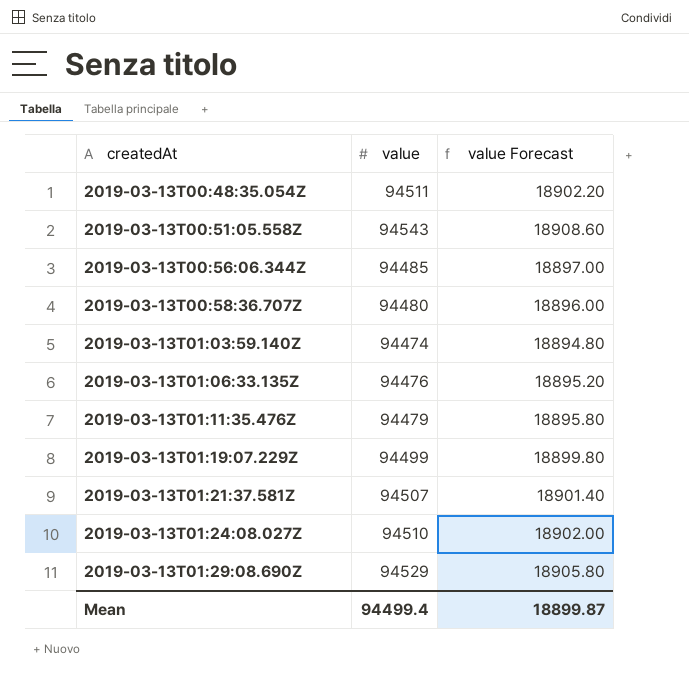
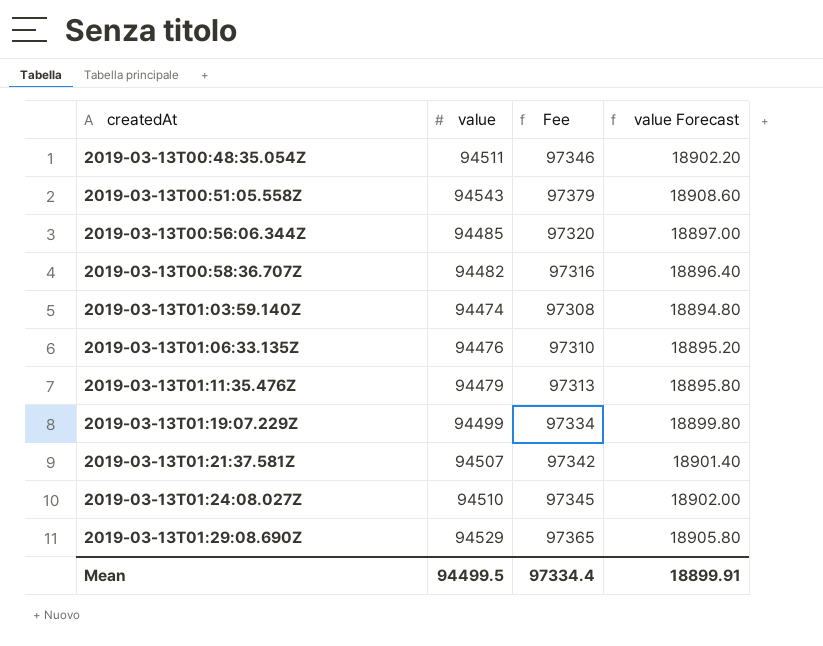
column Fee | formula: none -> [value] * 1.03
2019-03-13T00:58:36.707Z | value: 94480 -> 94482
2019-03-13T00:58:36.707Z | value Forecast: 18896.00 -> 18896.40
Mean | value: 94499.4 -> 94499.5
Mean | value Forecast: 18899.87 -> 18899.91

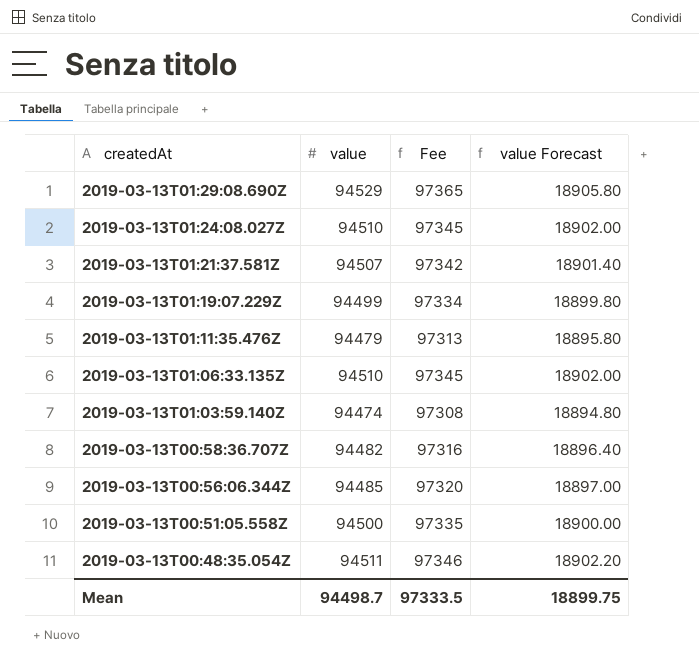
row order: createdAt ascending -> createdAt descending
2019-03-13T01:06:33.135Z | value: 94476 -> 94510
2019-03-13T01:06:33.135Z | Fee: 97310 -> 97345
2019-03-13T01:06:33.135Z | value Forecast: 18895.20 -> 18902.00
2019-03-13T00:51:05.558Z | value: 94543 -> 94500
2019-03-13T00:51:05.558Z | Fee: 97379 -> 97335
2019-03-13T00:51:05.558Z | value Forecast: 18908.60 -> 18900.00
Mean | value: 94499.5 -> 94498.7
Mean | Fee: 97334.4 -> 97333.5
Mean | value Forecast: 18899.91 -> 18899.75

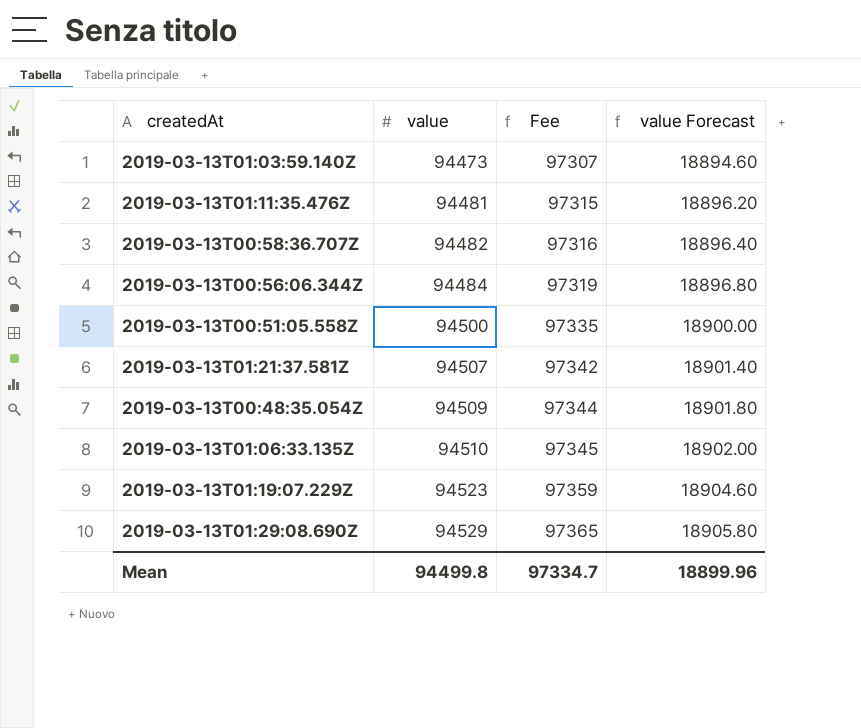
row order: createdAt descending -> value ascending
row 2019-03-13T01:24:08.027Z: 94510 | 97345 | 18902.00 -> none
2019-03-13T01:03:59.140Z | value: 94474 -> 94473
2019-03-13T01:03:59.140Z | Fee: 97308 -> 97307
2019-03-13T01:03:59.140Z | value Forecast: 18894.80 -> 18894.60
2019-03-13T01:11:35.476Z | value: 94479 -> 94481
2019-03-13T01:11:35.476Z | Fee: 97313 -> 97315
2019-03-13T01:11:35.476Z | value Forecast: 18895.80 -> 18896.20
2019-03-13T00:56:06.344Z | value: 94485 -> 94484
2019-03-13T00:56:06.344Z | Fee: 97320 -> 97319
2019-03-13T00:56:06.344Z | value Forecast: 18897.00 -> 18896.80
2019-03-13T00:48:35.054Z | value: 94511 -> 94509
2019-03-13T00:48:35.054Z | Fee: 97346 -> 97344
2019-03-13T00:48:35.054Z | value Forecast: 18902.20 -> 18901.80
2019-03-13T01:19:07.229Z | value: 94499 -> 94523
2019-03-13T01:19:07.229Z | Fee: 97334 -> 97359
2019-03-13T01:19:07.229Z | value Forecast: 18899.80 -> 18904.60
Mean | value: 94498.7 -> 94499.8
Mean | Fee: 97333.5 -> 97334.7
Mean | value Forecast: 18899.75 -> 18899.96

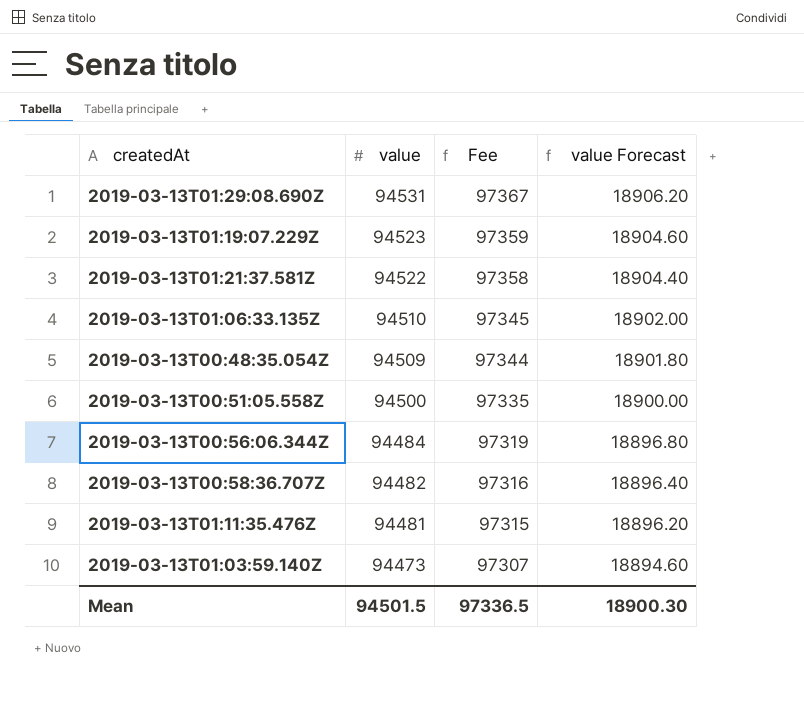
row order: value ascending -> value descending
2019-03-13T01:29:08.690Z | value: 94529 -> 94531
2019-03-13T01:29:08.690Z | Fee: 97365 -> 97367
2019-03-13T01:29:08.690Z | value Forecast: 18905.80 -> 18906.20
2019-03-13T01:21:37.581Z | value: 94507 -> 94522
2019-03-13T01:21:37.581Z | Fee: 97342 -> 97358
2019-03-13T01:21:37.581Z | value Forecast: 18901.40 -> 18904.40
Mean | value: 94499.8 -> 94501.5
Mean | Fee: 97334.7 -> 97336.5
Mean | value Forecast: 18899.96 -> 18900.30

